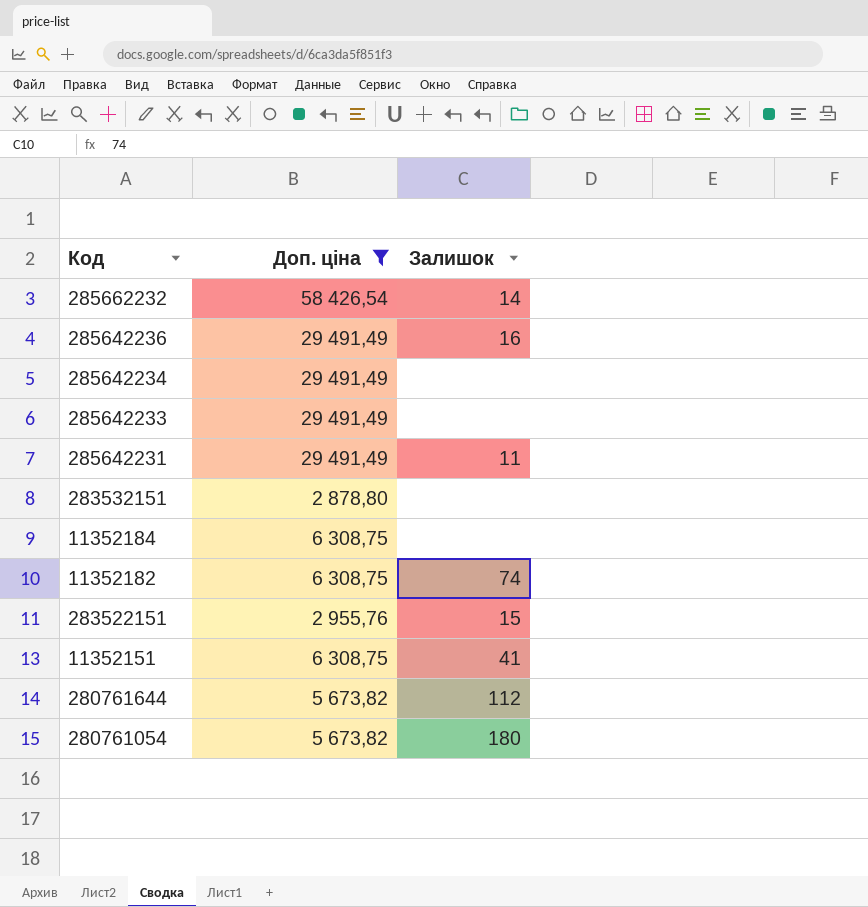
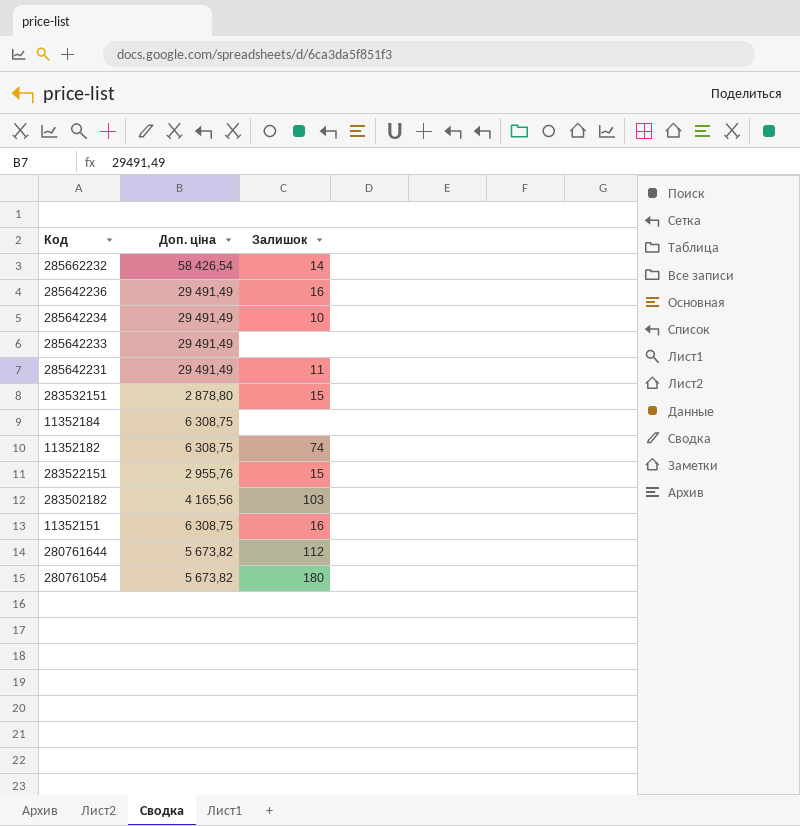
filter: Доп. ціна != 4 165,56 -> none
285642234 | Залишок: none -> 10
283532151 | Залишок: none -> 15
11352151 | Залишок: 41 -> 16

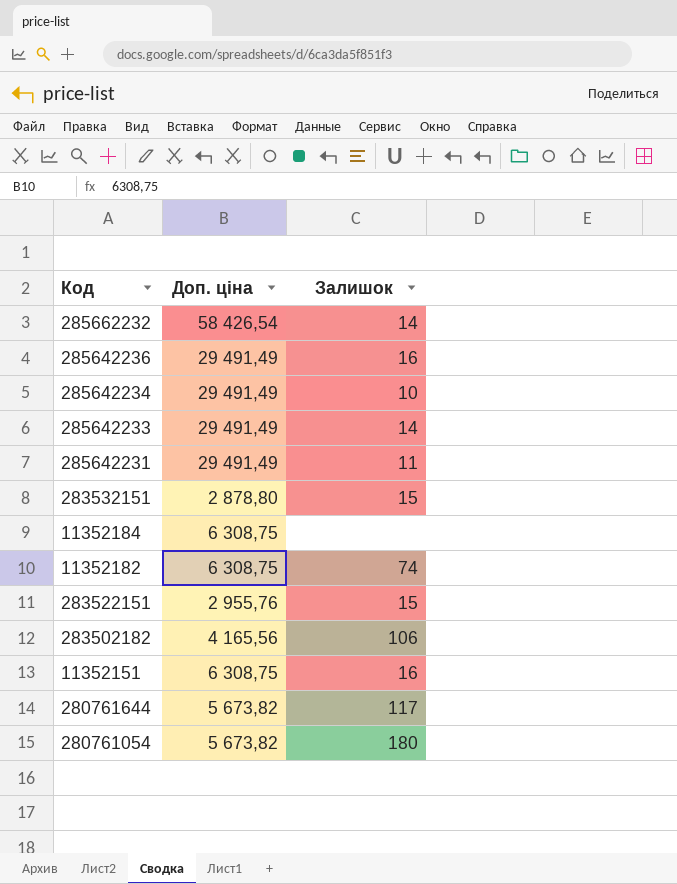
285642233 | Залишок: none -> 14
283502182 | Залишок: 103 -> 106
280761644 | Залишок: 112 -> 117

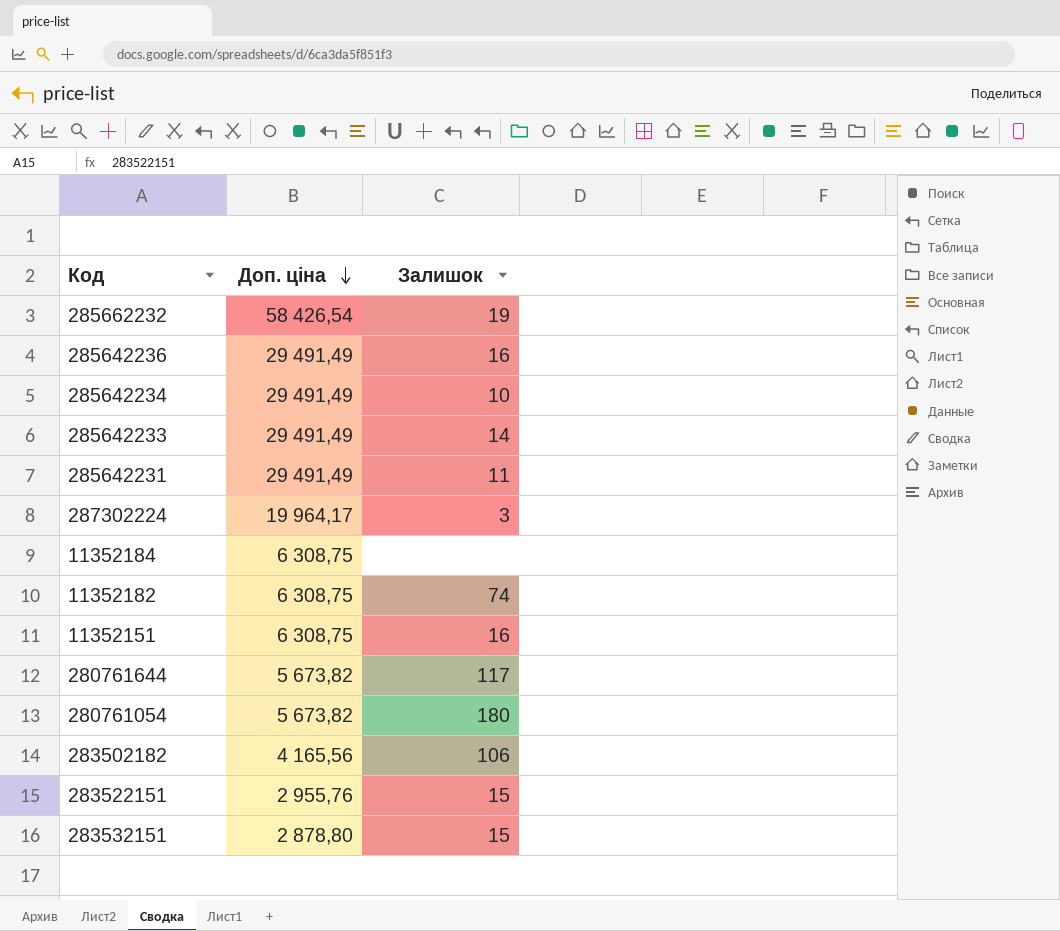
row order: none -> Доп. ціна descending
285662232 | Залишок: 14 -> 19
row 287302224: none -> 19 964,17 | 3

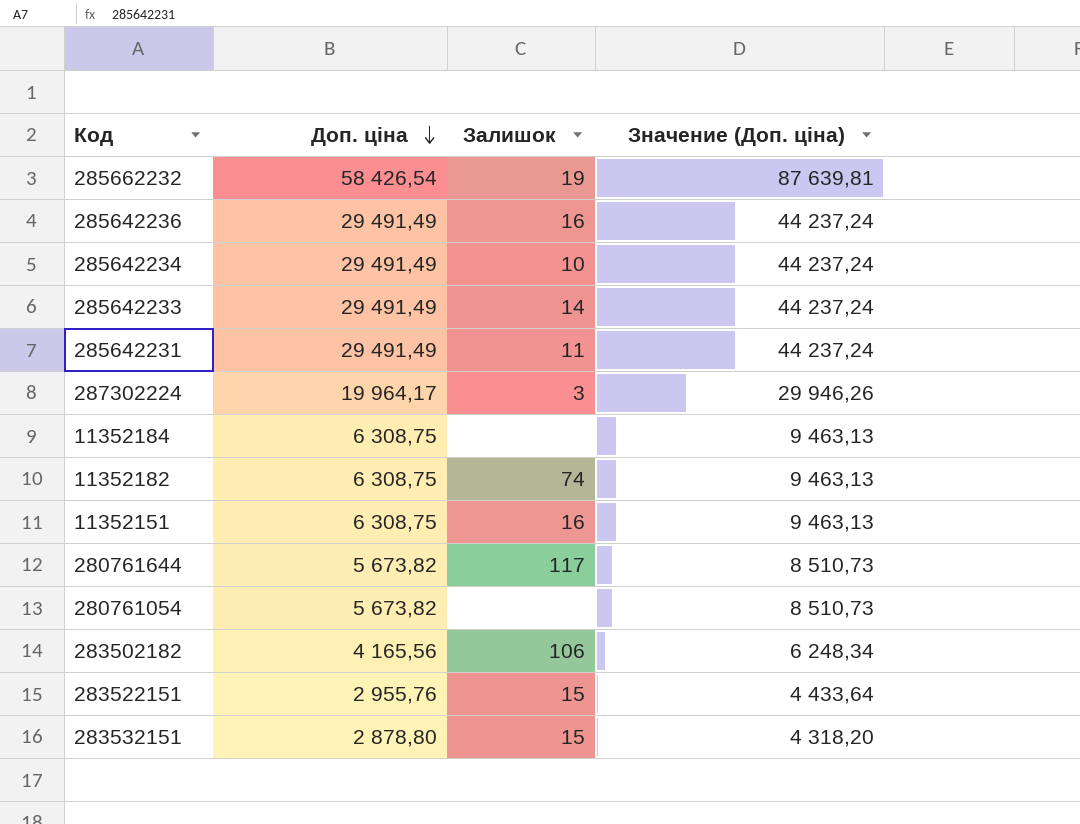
column Значение (Доп. ціна) | formula: none -> [Доп. ціна] * 1,5
280761054 | Залишок: 180 -> none

